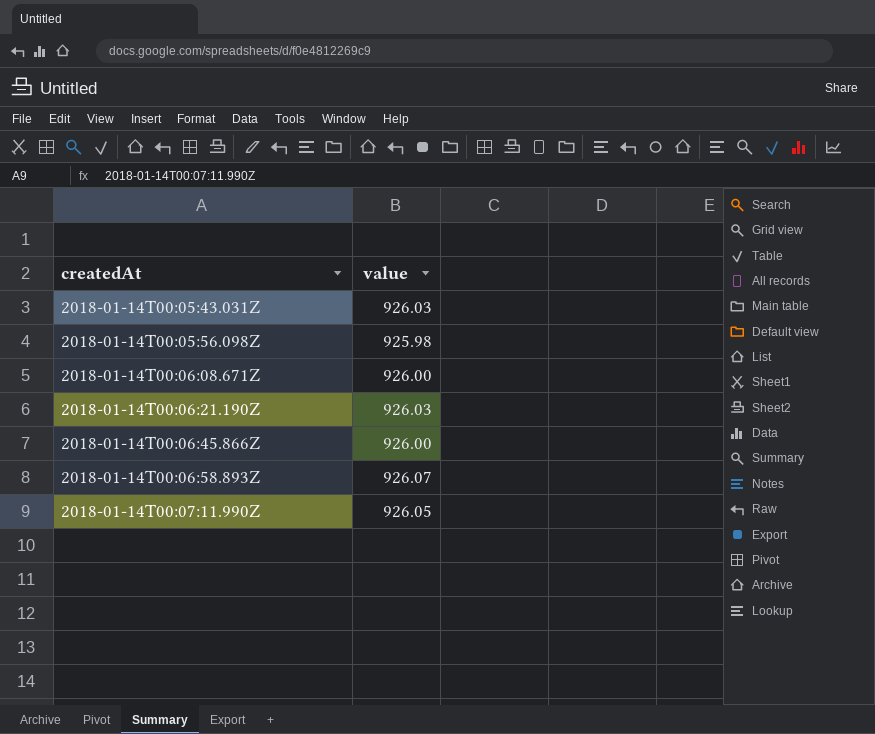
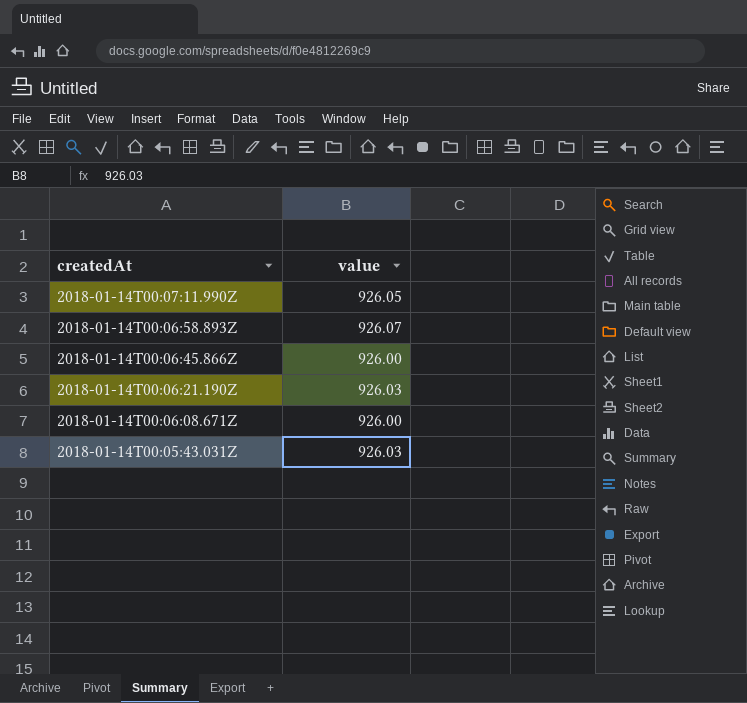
row order: createdAt ascending -> createdAt descending
row 2018-01-14T00:05:56.098Z: 925.98 -> none

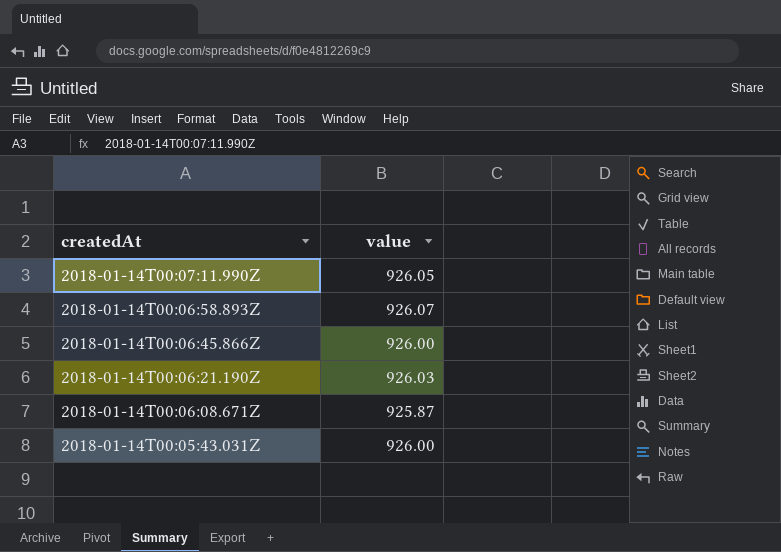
2018-01-14T00:06:08.671Z | value: 926.00 -> 925.87
2018-01-14T00:05:43.031Z | value: 926.03 -> 926.00

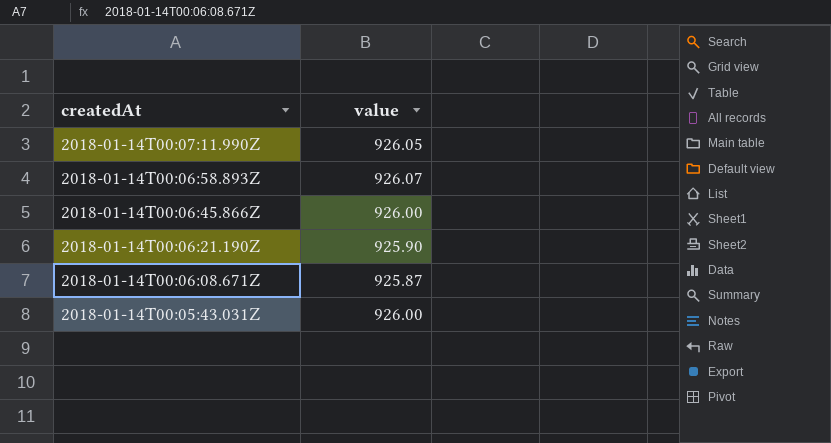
2018-01-14T00:06:21.190Z | value: 926.03 -> 925.90

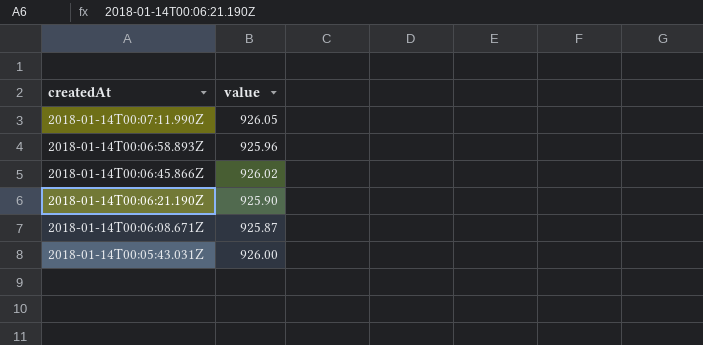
2018-01-14T00:06:58.893Z | value: 926.07 -> 925.96
2018-01-14T00:06:45.866Z | value: 926.00 -> 926.02

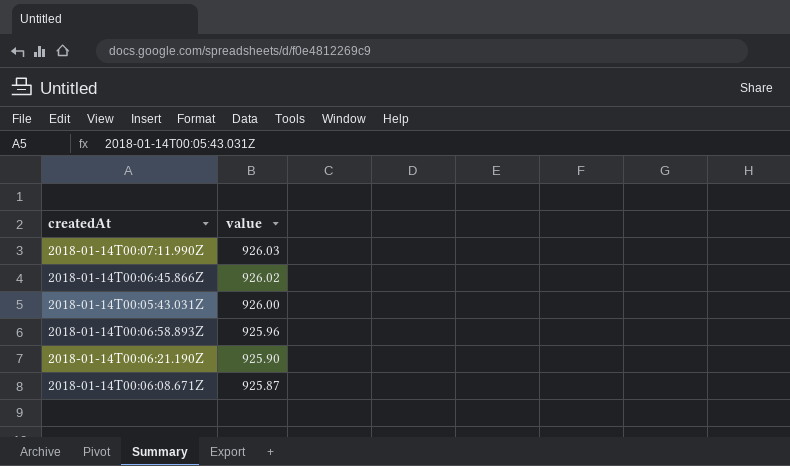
row order: createdAt descending -> value descending
2018-01-14T00:07:11.990Z | value: 926.05 -> 926.03

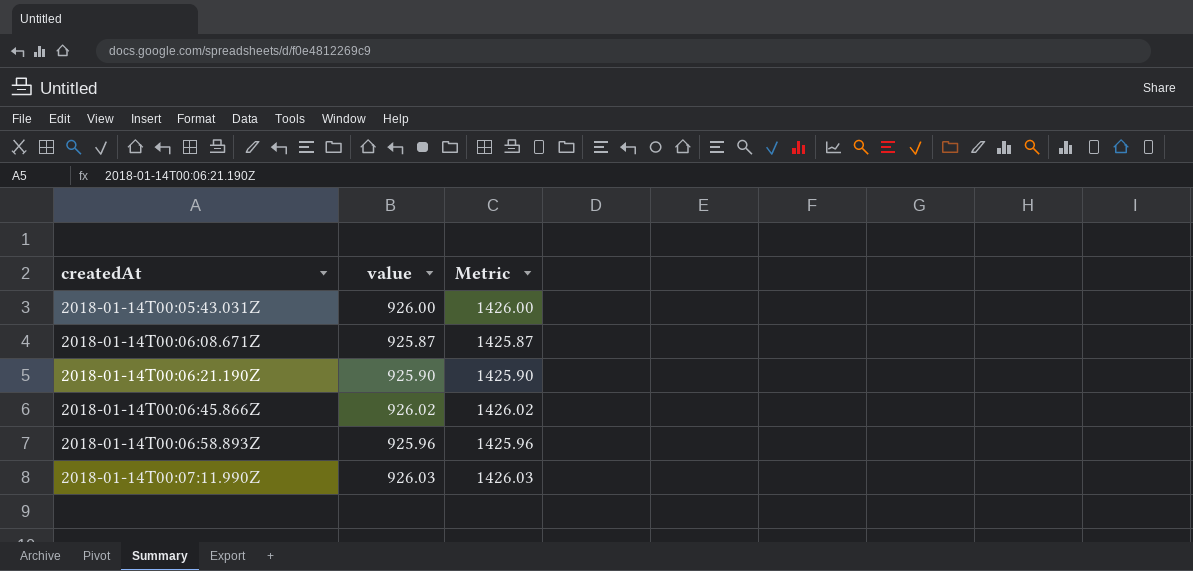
row order: value descending -> createdAt ascending
column Metric | formula: none -> [value] + 500

